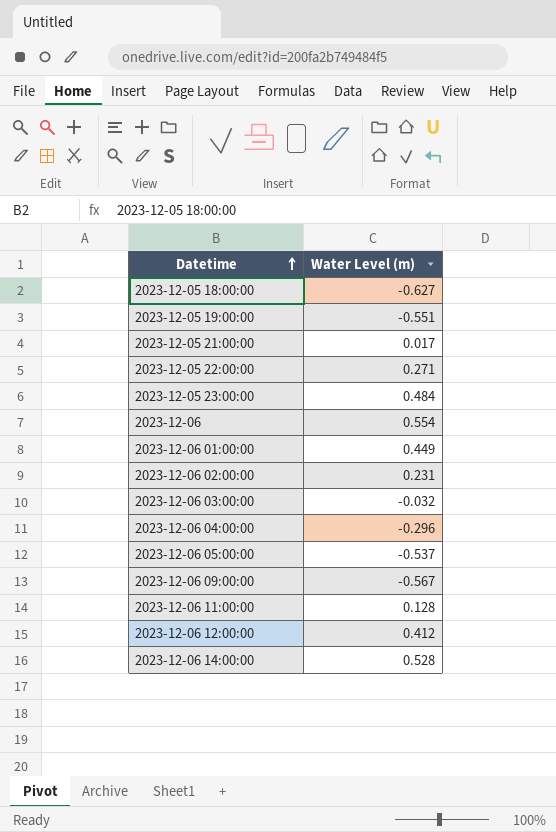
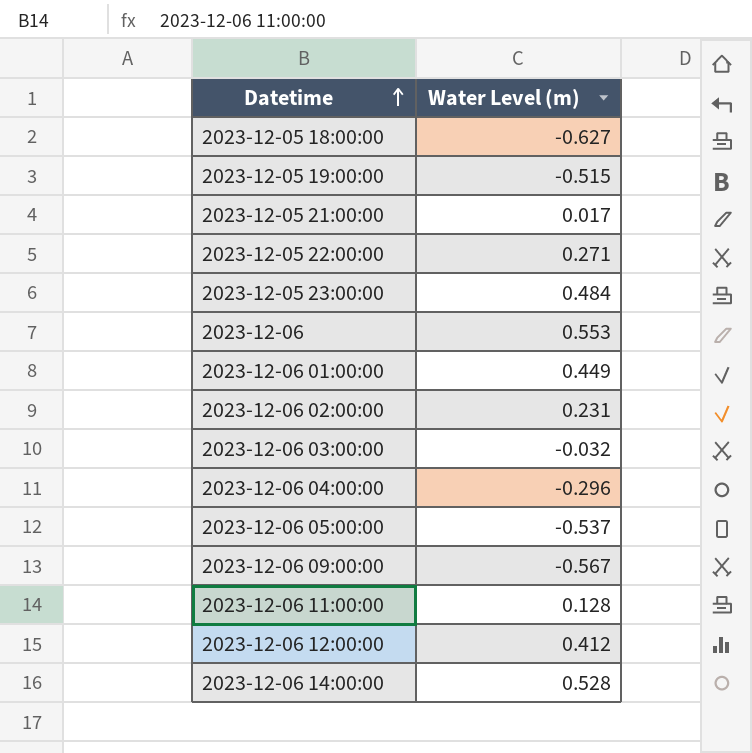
2023-12-05 19:00:00 | Water Level (m): -0.551 -> -0.515
2023-12-06 | Water Level (m): 0.554 -> 0.553

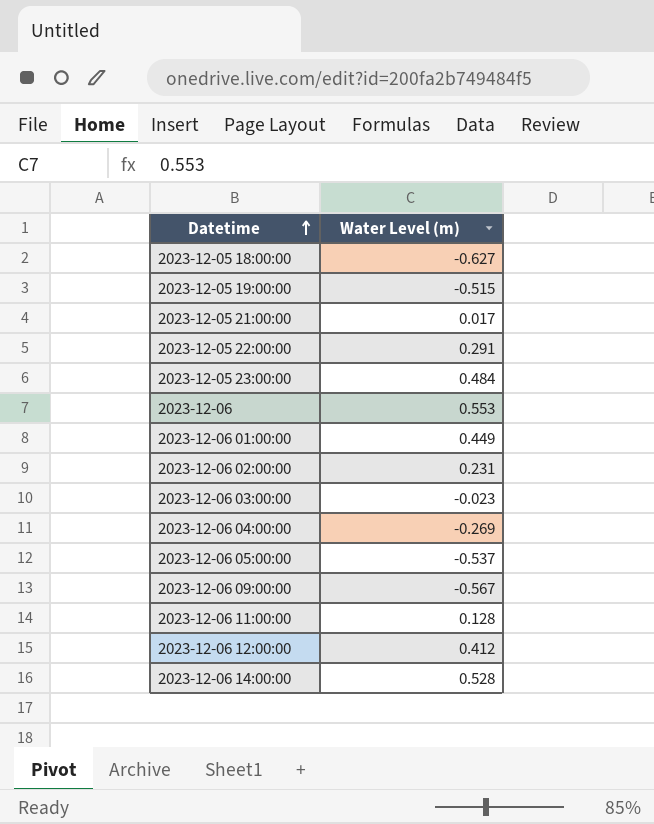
2023-12-05 22:00:00 | Water Level (m): 0.271 -> 0.291
2023-12-06 03:00:00 | Water Level (m): -0.032 -> -0.023
2023-12-06 04:00:00 | Water Level (m): -0.296 -> -0.269

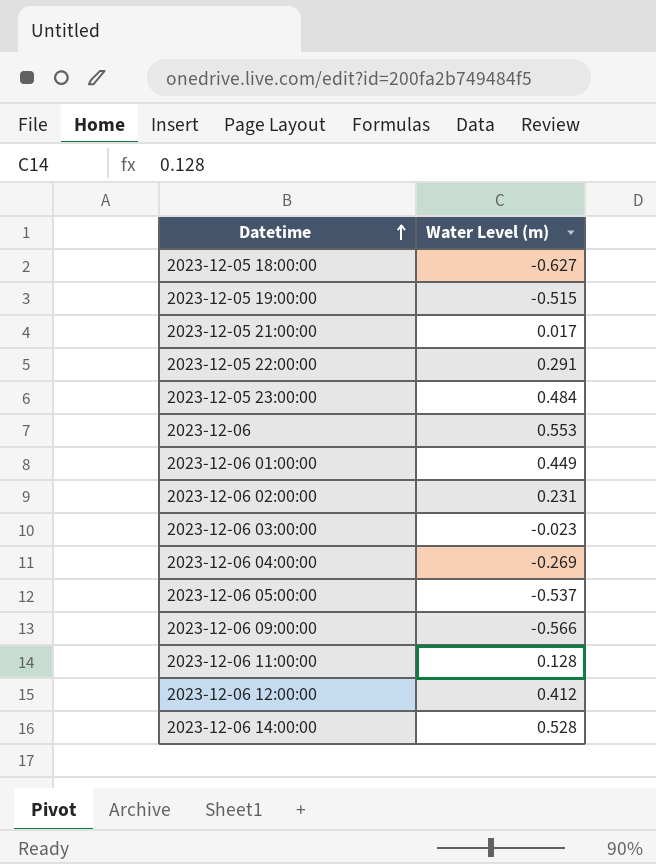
2023-12-06 09:00:00 | Water Level (m): -0.567 -> -0.566

